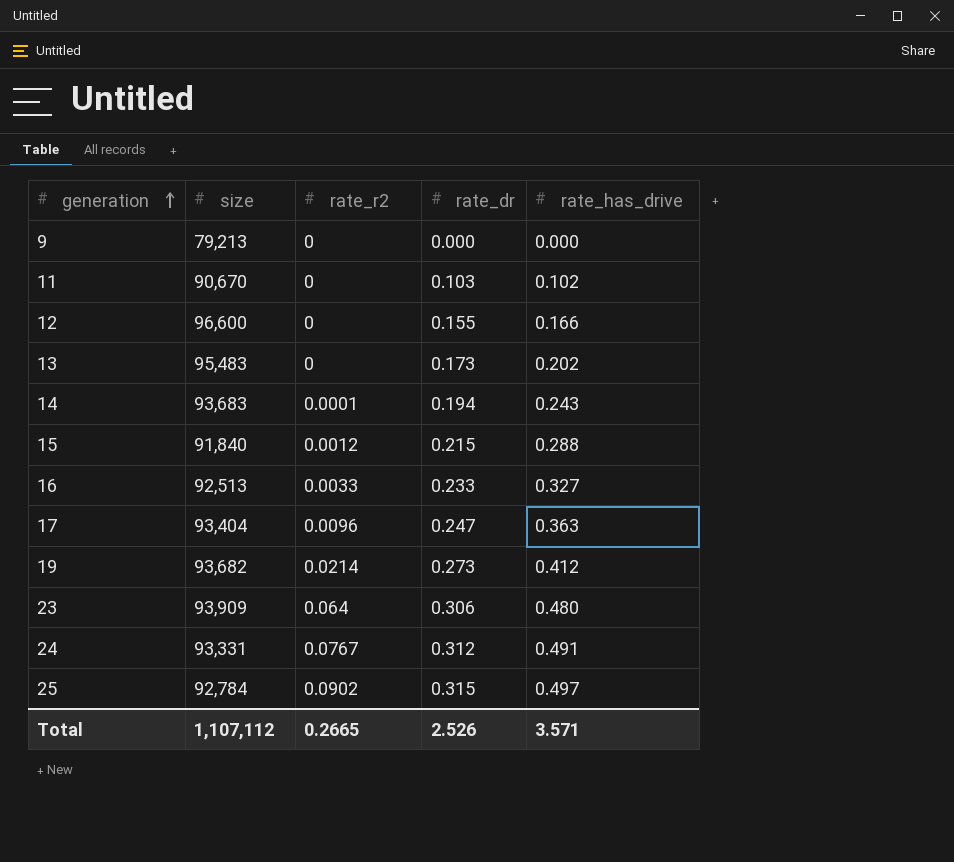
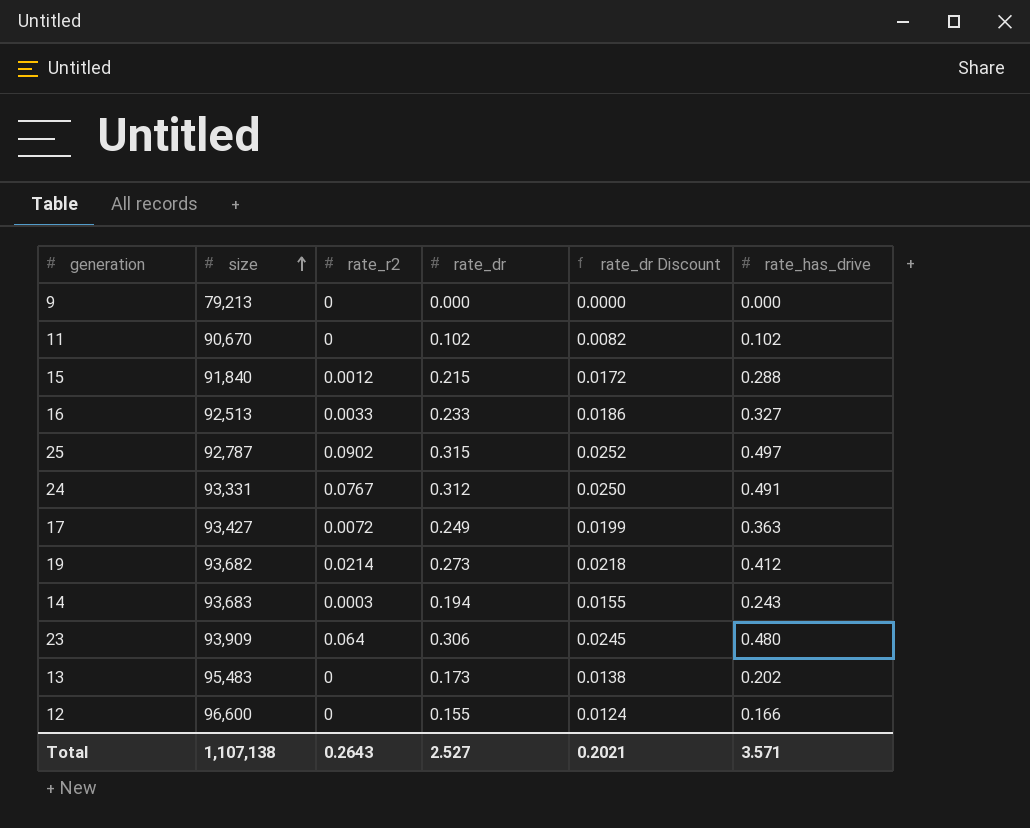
row order: generation ascending -> size ascending
column rate_dr Discount | formula: none -> [rate_dr] * 0.08
11 | rate_dr: 0.103 -> 0.102
25 | size: 92,784 -> 92,787
17 | size: 93,404 -> 93,427
17 | rate_r2: 0.0096 -> 0.0072
17 | rate_dr: 0.247 -> 0.249
14 | rate_r2: 0.0001 -> 0.0003
Total | size: 1,107,112 -> 1,107,138
Total | rate_r2: 0.2665 -> 0.2643
Total | rate_dr: 2.526 -> 2.527

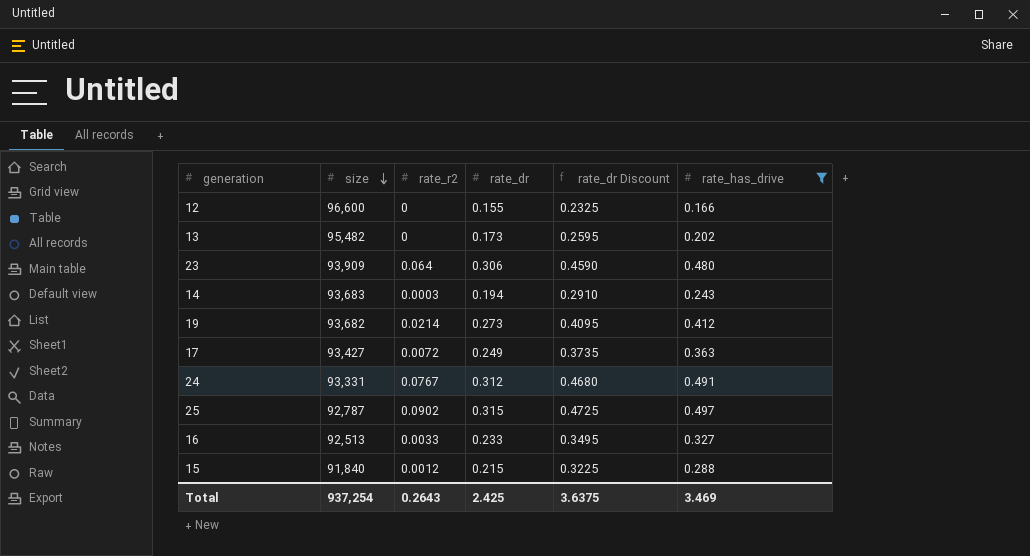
filter: none -> rate_has_drive >= 0.166
row order: size ascending -> size descending
column rate_dr Discount | formula: [rate_dr] * 0.08 -> [rate_dr] * 1.5
13 | size: 95,483 -> 95,482
Total | size: 1,107,138 -> 937,254
Total | rate_dr: 2.527 -> 2.425
Total | rate_dr Discount: 0.2021 -> 3.6375
Total | rate_has_drive: 3.571 -> 3.469

